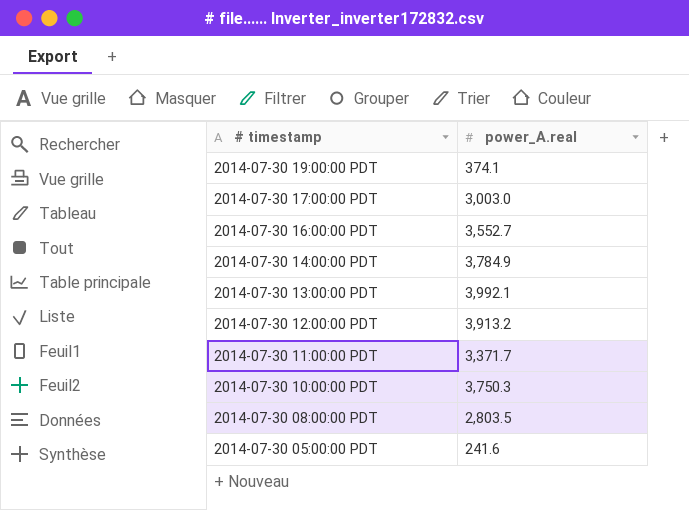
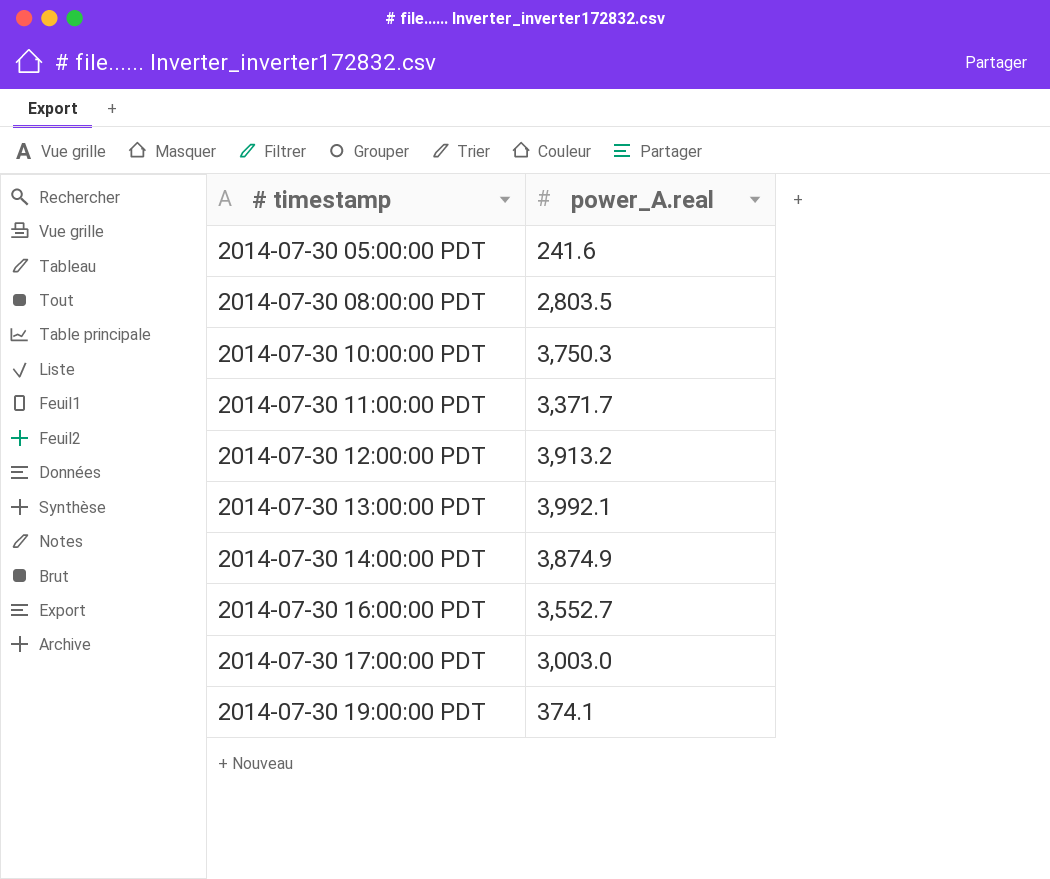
row order: # timestamp descending -> # timestamp ascending
2014-07-30 14:00:00 PDT | power_A.real: 3,784.9 -> 3,874.9

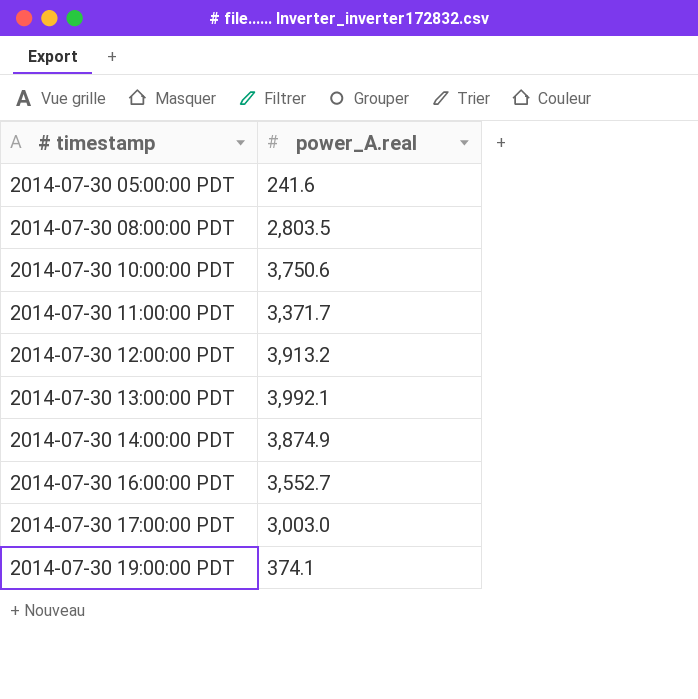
2014-07-30 10:00:00 PDT | power_A.real: 3,750.3 -> 3,750.6

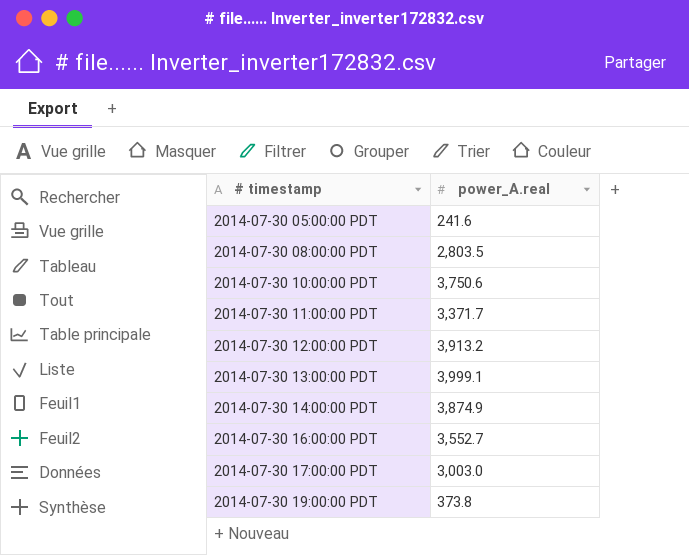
2014-07-30 13:00:00 PDT | power_A.real: 3,992.1 -> 3,999.1
2014-07-30 19:00:00 PDT | power_A.real: 374.1 -> 373.8

